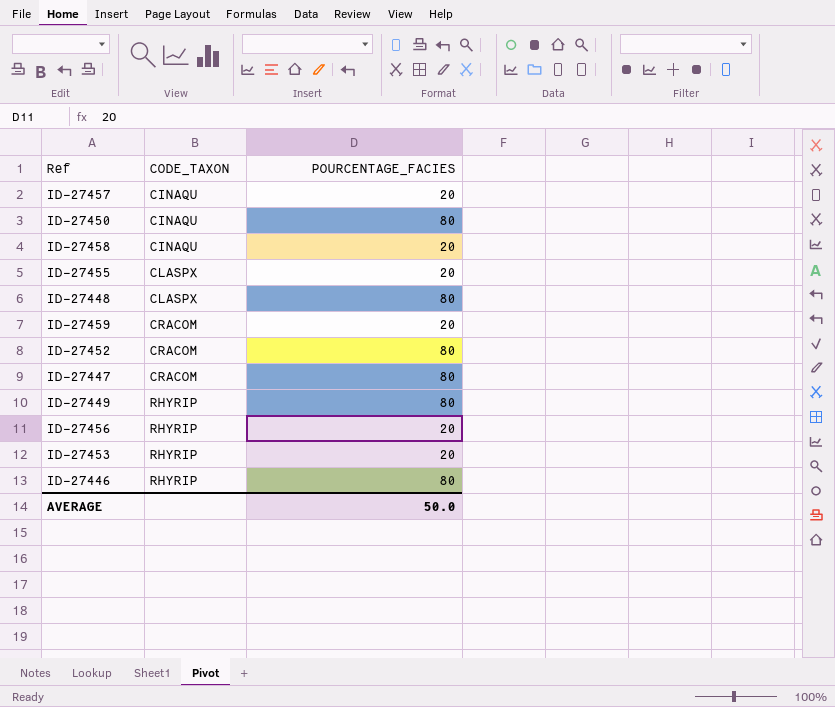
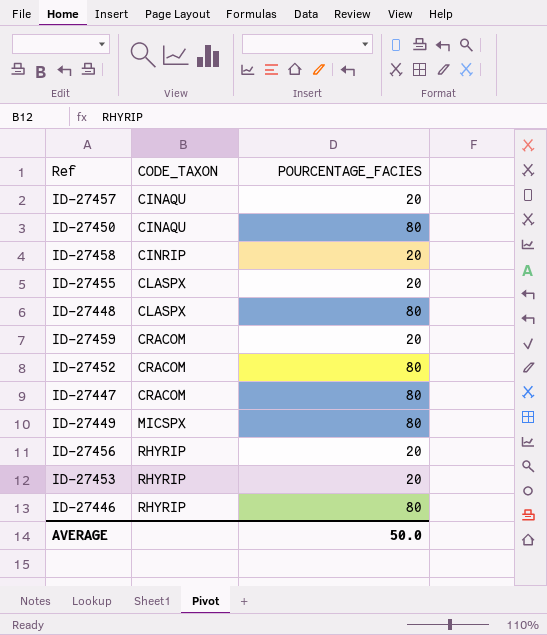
ID-27458 | CODE_TAXON: CINAQU -> CINRIP
ID-27449 | CODE_TAXON: RHYRIP -> MICSPX

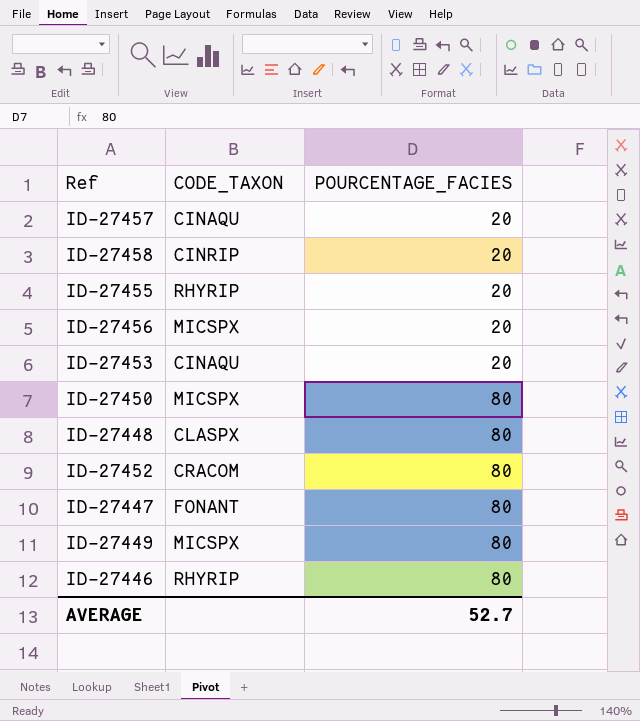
row order: CODE_TAXON ascending -> POURCENTAGE_FACIES ascending
row ID-27459: CRACOM | 20 -> none
ID-27455 | CODE_TAXON: CLASPX -> RHYRIP
ID-27456 | CODE_TAXON: RHYRIP -> MICSPX
ID-27453 | CODE_TAXON: RHYRIP -> CINAQU
ID-27450 | CODE_TAXON: CINAQU -> MICSPX
ID-27447 | CODE_TAXON: CRACOM -> FONANT
AVERAGE | POURCENTAGE_FACIES: 50.0 -> 52.7

